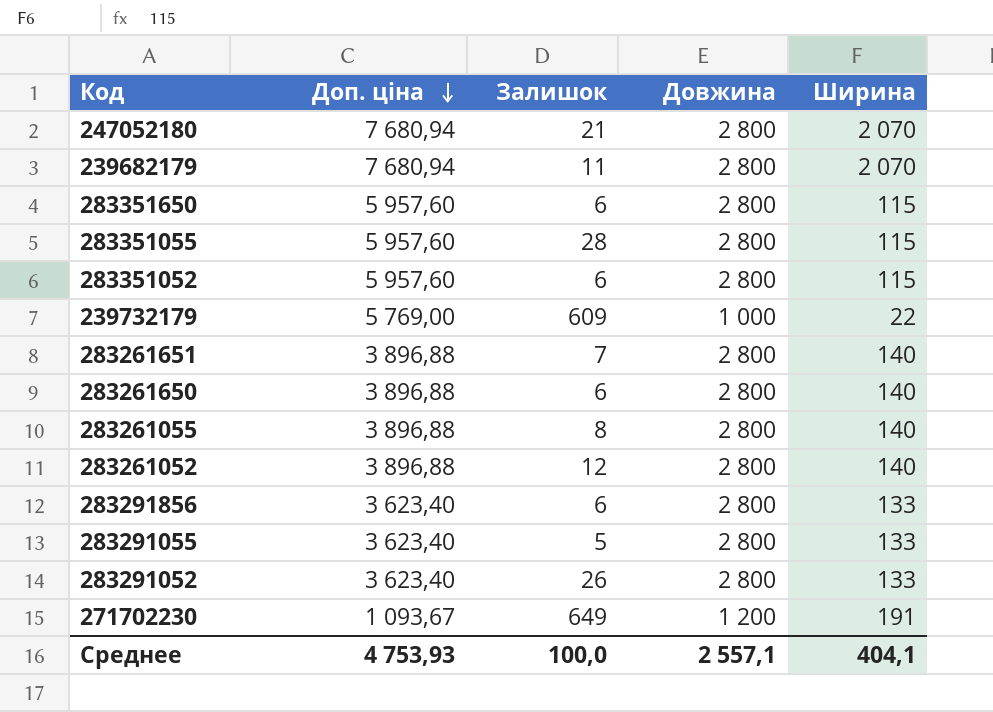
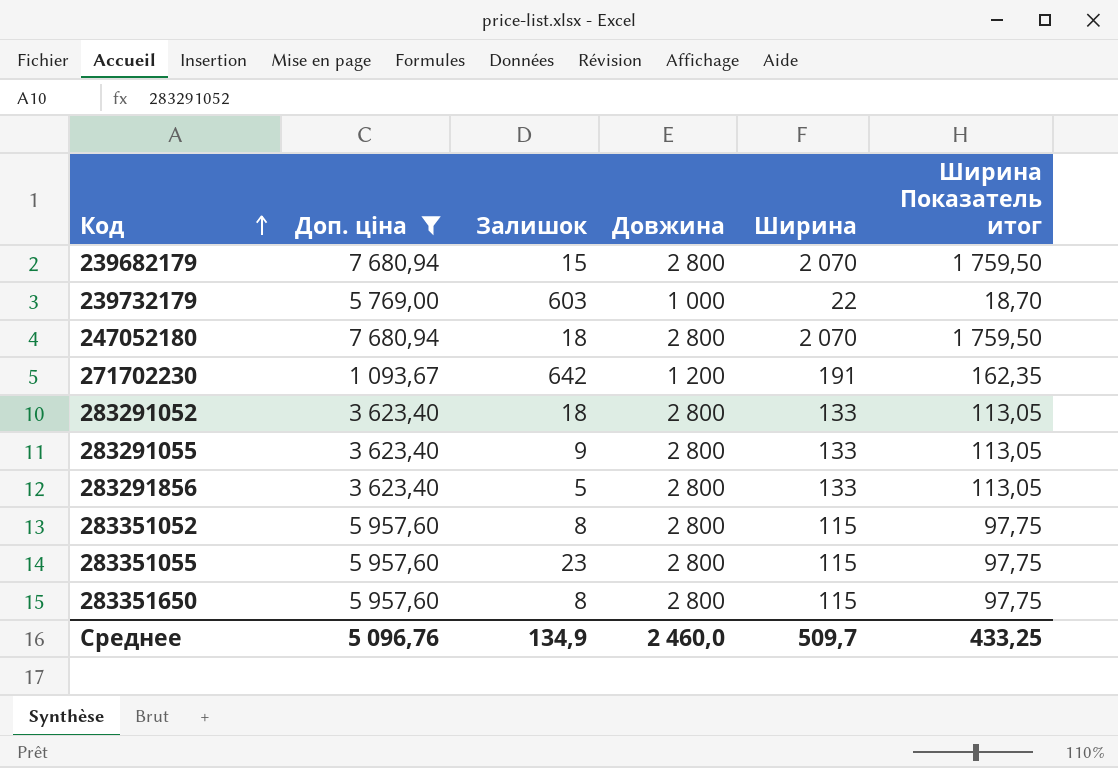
filter: none -> Доп. ціна != 3 896,88
row order: Доп. ціна descending -> Код ascending
column Ширина Показатель итог | formula: none -> [Ширина] * 0,85
239682179 | Залишок: 11 -> 15
239732179 | Залишок: 609 -> 603
247052180 | Залишок: 21 -> 18
271702230 | Залишок: 649 -> 642
283291052 | Залишок: 26 -> 18
283291055 | Залишок: 5 -> 9
283291856 | Залишок: 6 -> 5
283351052 | Залишок: 6 -> 8
283351055 | Залишок: 28 -> 23
283351650 | Залишок: 6 -> 8
Среднее | Доп. ціна: 4 753,93 -> 5 096,76
Среднее | Залишок: 100,0 -> 134,9
Среднее | Довжина: 2 557,1 -> 2 460,0
Среднее | Ширина: 404,1 -> 509,7

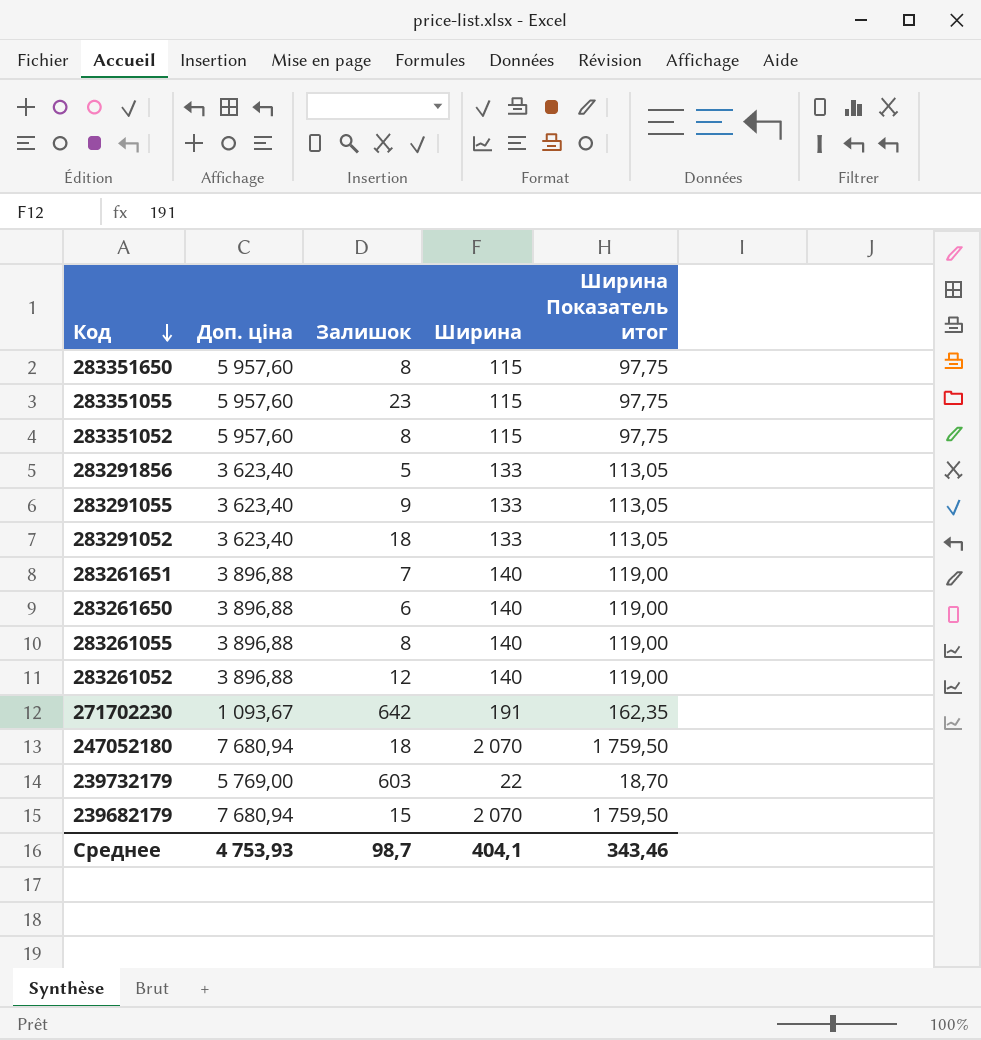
filter: Доп. ціна != 3 896,88 -> none
row order: Код ascending -> Код descending
column Довжина | position: 4 -> none
Среднее | Доп. ціна: 5 096,76 -> 4 753,93
Среднее | Залишок: 134,9 -> 98,7
Среднее | Ширина: 509,7 -> 404,1
Среднее | Ширина Показатель итог: 433,25 -> 343,46

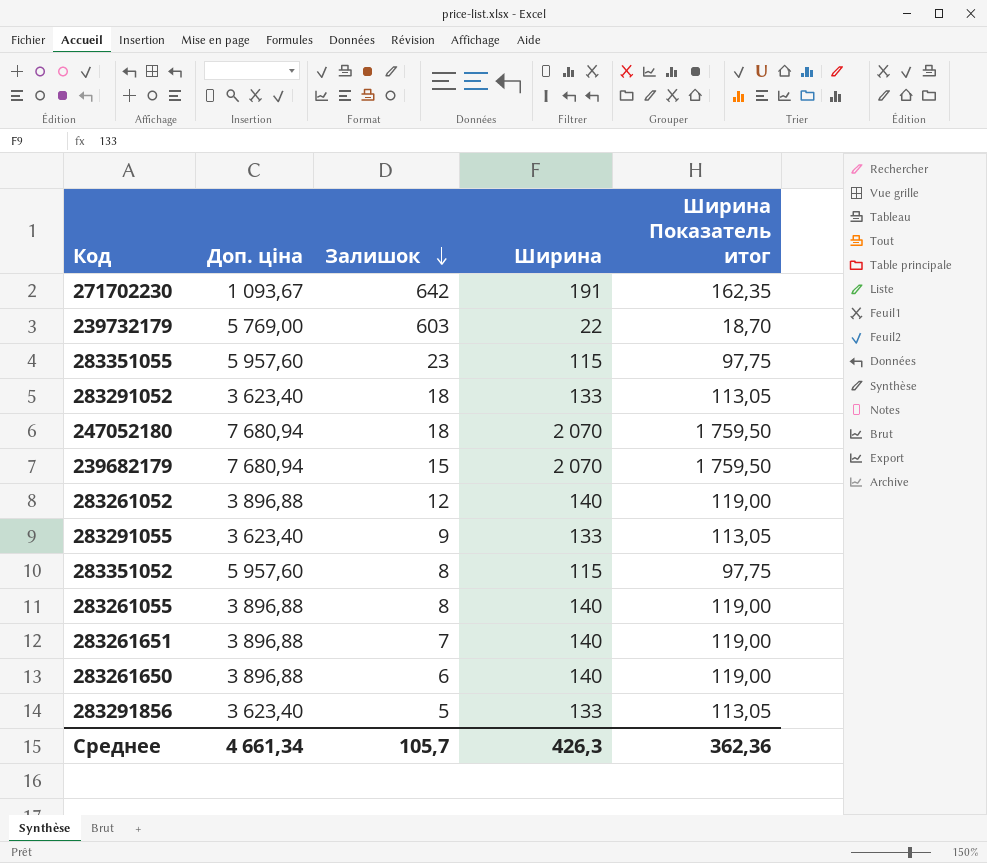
row order: Код descending -> Залишок descending
row 283351650: 5 957,60 | 8 | 115 | 97,75 -> none
Среднее | Доп. ціна: 4 753,93 -> 4 661,34
Среднее | Залишок: 98,7 -> 105,7
Среднее | Ширина: 404,1 -> 426,3
Среднее | Ширина Показатель итог: 343,46 -> 362,36

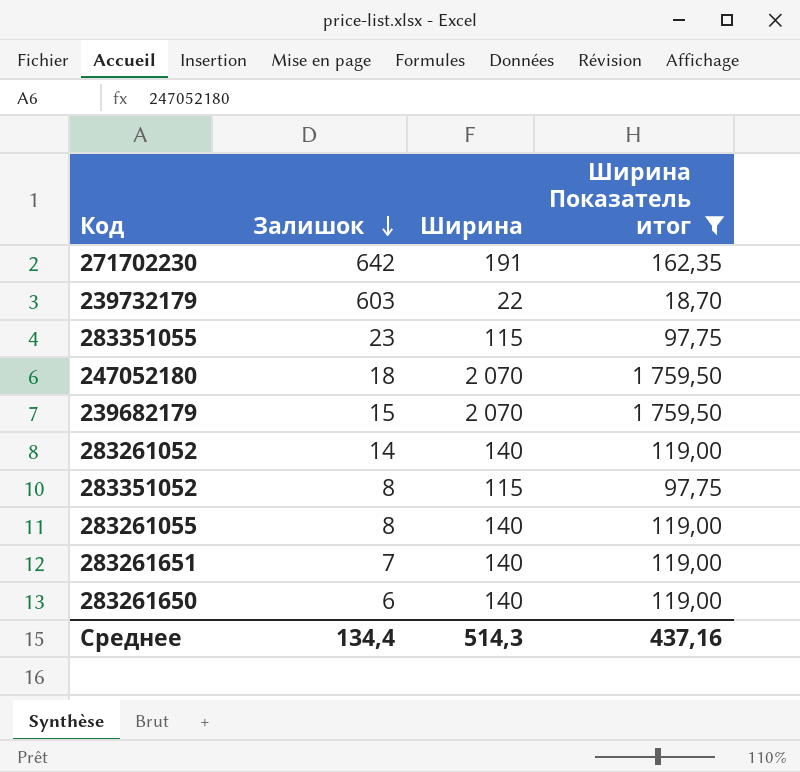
filter: none -> Ширина Показатель итог != 113,05
column Доп. ціна | position: 2 -> none
283261052 | Залишок: 12 -> 14
Среднее | Залишок: 105,7 -> 134,4
Среднее | Ширина: 426,3 -> 514,3
Среднее | Ширина Показатель итог: 362,36 -> 437,16

